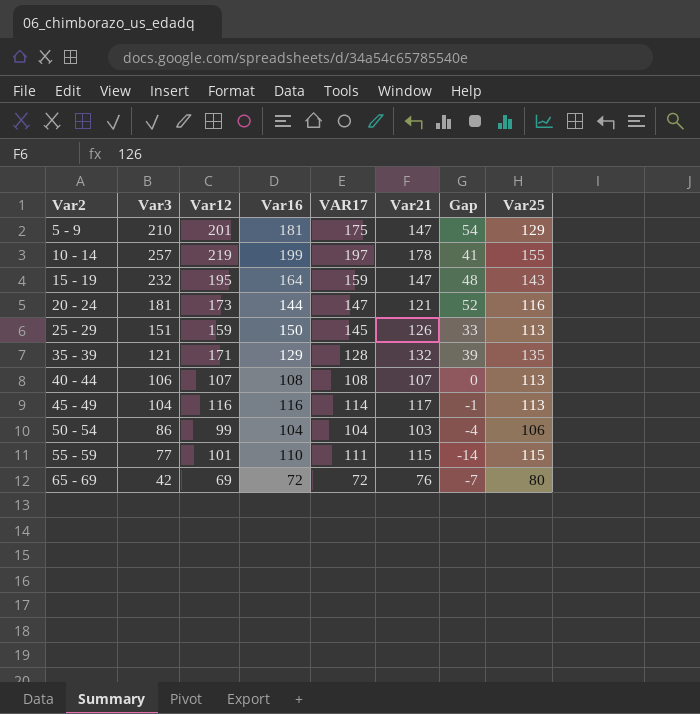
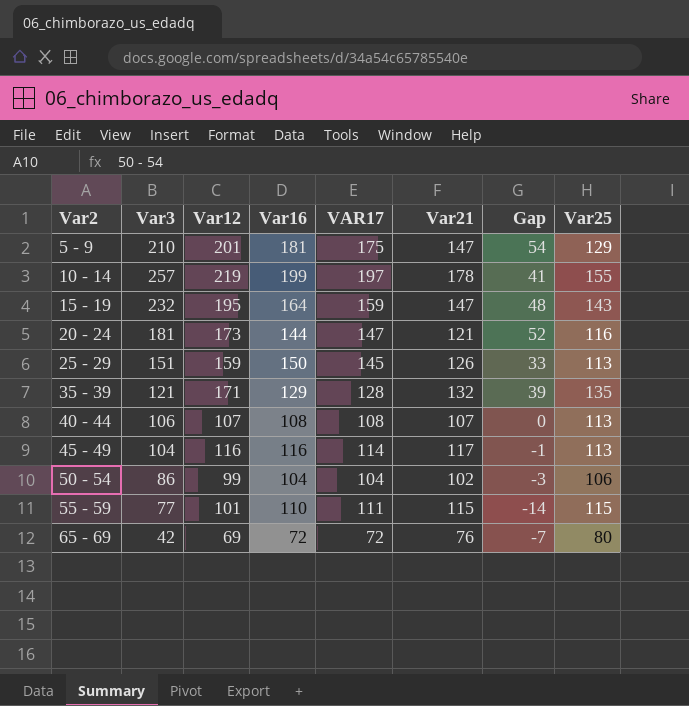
50 - 54 | Var21: 103 -> 102
50 - 54 | Gap: -4 -> -3

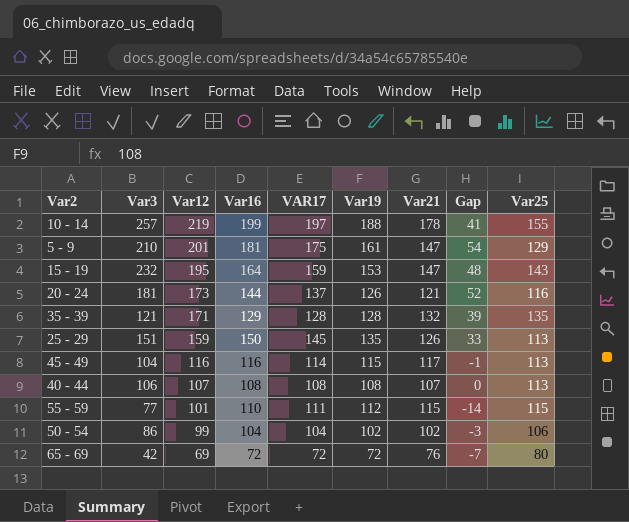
row order: Var2 ascending -> Var12 descending
column Var19 | position: none -> 6
20 - 24 | VAR17: 147 -> 137

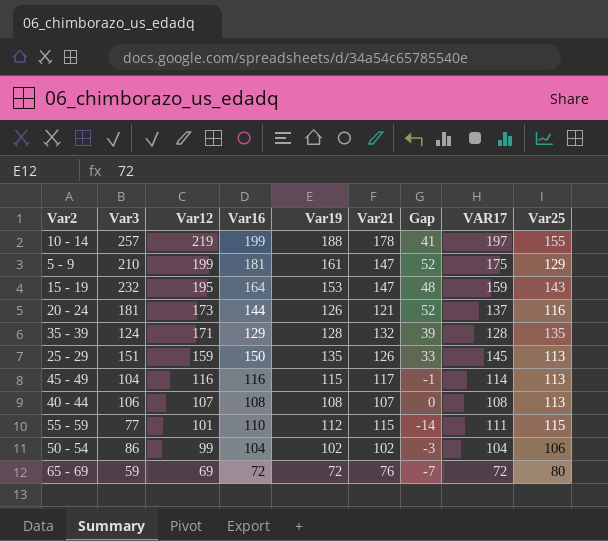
column VAR17 | position: 5 -> 8
5 - 9 | Var12: 201 -> 199
5 - 9 | Gap: 54 -> 52
35 - 39 | Var3: 121 -> 124
65 - 69 | Var3: 42 -> 59

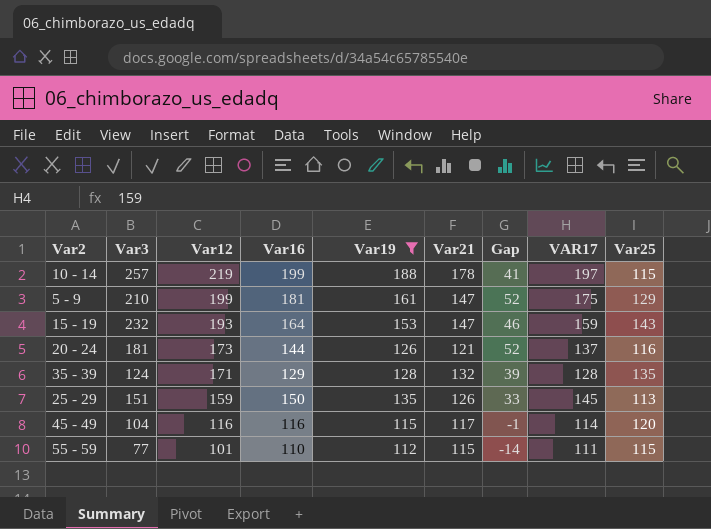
filter: none -> Var19 >= 112
10 - 14 | Var25: 155 -> 115
15 - 19 | Var12: 195 -> 193
15 - 19 | Gap: 48 -> 46
45 - 49 | Var25: 113 -> 120

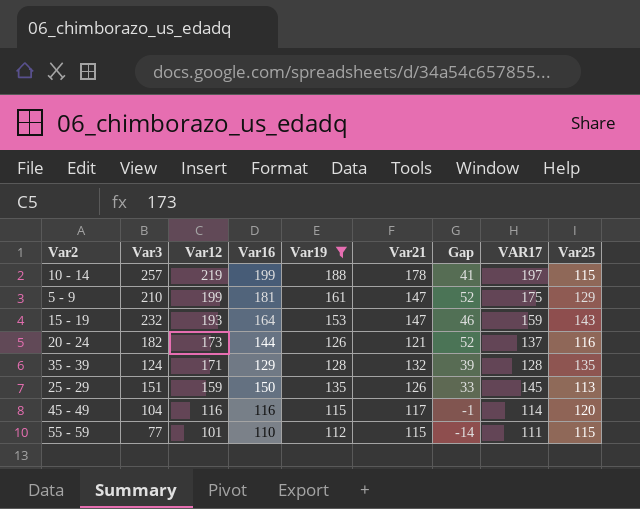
20 - 24 | Var3: 181 -> 182

